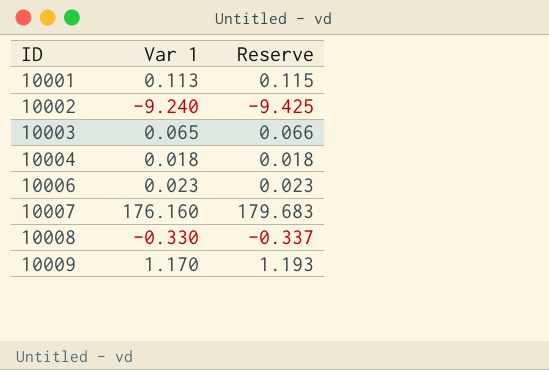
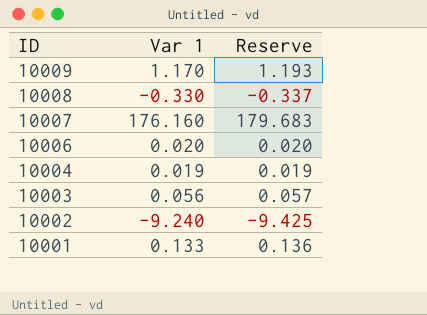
row order: ID ascending -> ID descending
10006 | Var 1: 0.023 -> 0.020
10006 | Reserve: 0.023 -> 0.020
10004 | Var 1: 0.018 -> 0.019
10004 | Reserve: 0.018 -> 0.019
10003 | Var 1: 0.065 -> 0.056
10003 | Reserve: 0.066 -> 0.057
10001 | Var 1: 0.113 -> 0.133
10001 | Reserve: 0.115 -> 0.136

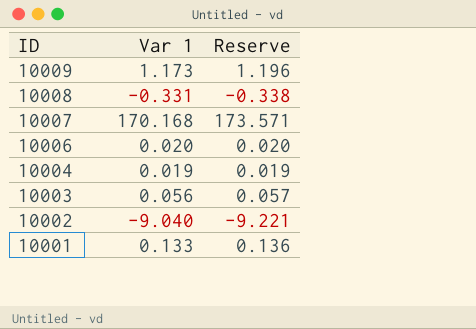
10009 | Var 1: 1.170 -> 1.173
10009 | Reserve: 1.193 -> 1.196
10008 | Var 1: -0.330 -> -0.331
10008 | Reserve: -0.337 -> -0.338
10007 | Var 1: 176.160 -> 170.168
10007 | Reserve: 179.683 -> 173.571
10002 | Var 1: -9.240 -> -9.040
10002 | Reserve: -9.425 -> -9.221

